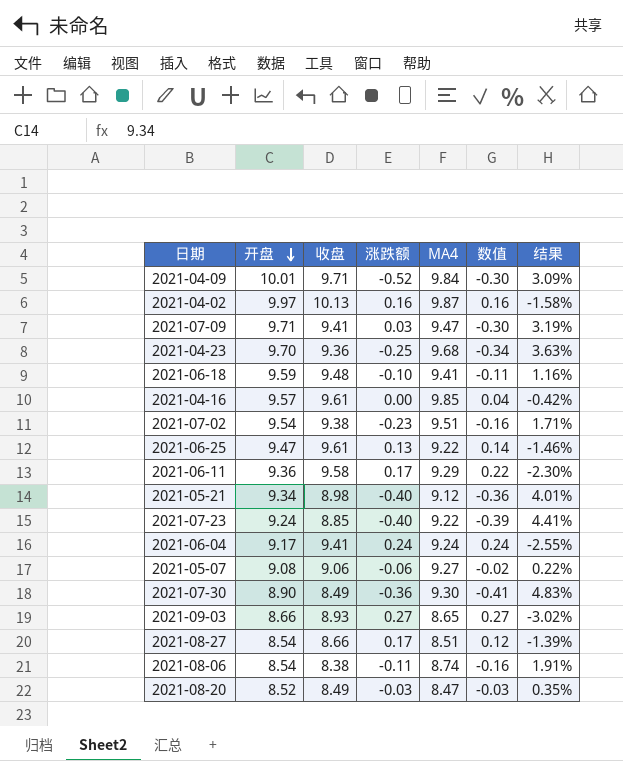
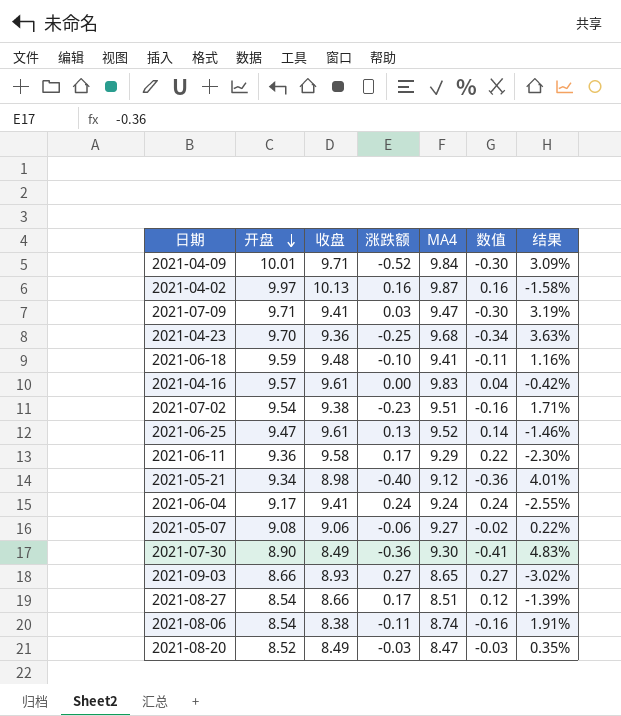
row 2021-07-23: 9.24 | 8.85 | -0.40 | 9.22 | -0.39 | 4.41% -> none
2021-04-16 | MA4: 9.85 -> 9.83
2021-06-25 | MA4: 9.22 -> 9.52

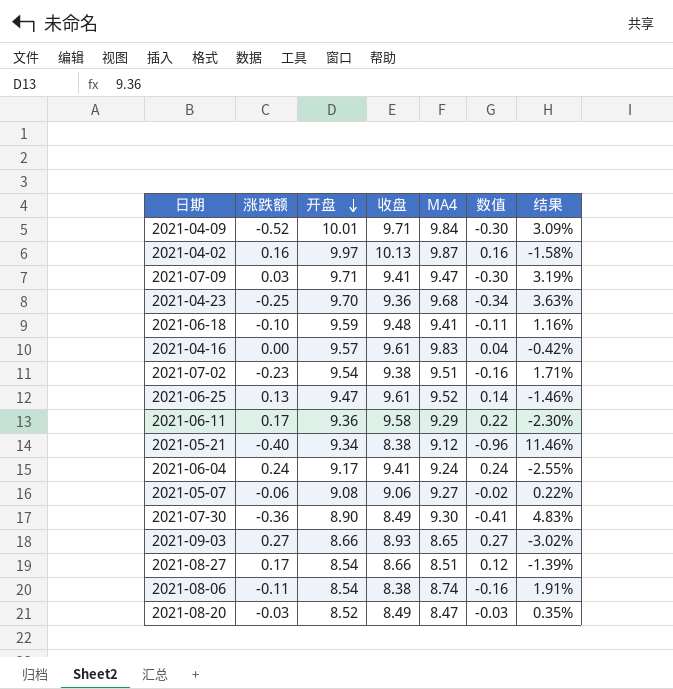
column 涨跌额 | position: 4 -> 2
2021-05-21 | 收盘: 8.98 -> 8.38
2021-05-21 | 数值: -0.36 -> -0.96
2021-05-21 | 结果: 4.01% -> 11.46%

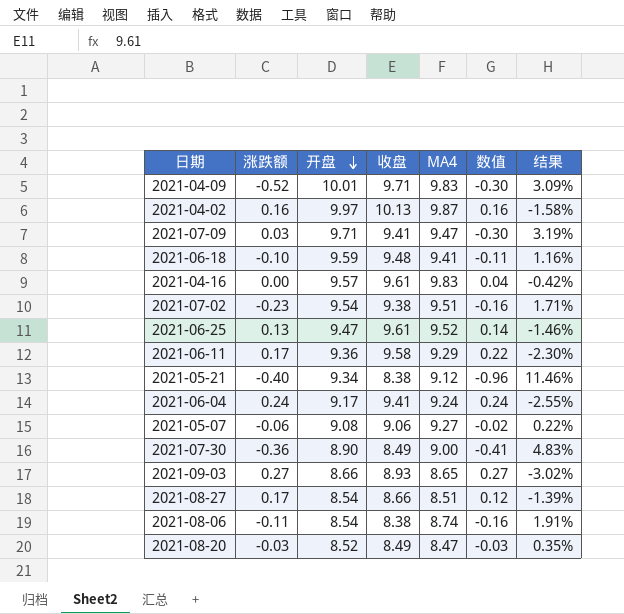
row 2021-04-23: -0.25 | 9.70 | 9.36 | 9.68 | -0.34 | 3.63% -> none
2021-04-09 | MA4: 9.84 -> 9.83
2021-07-30 | MA4: 9.30 -> 9.00

